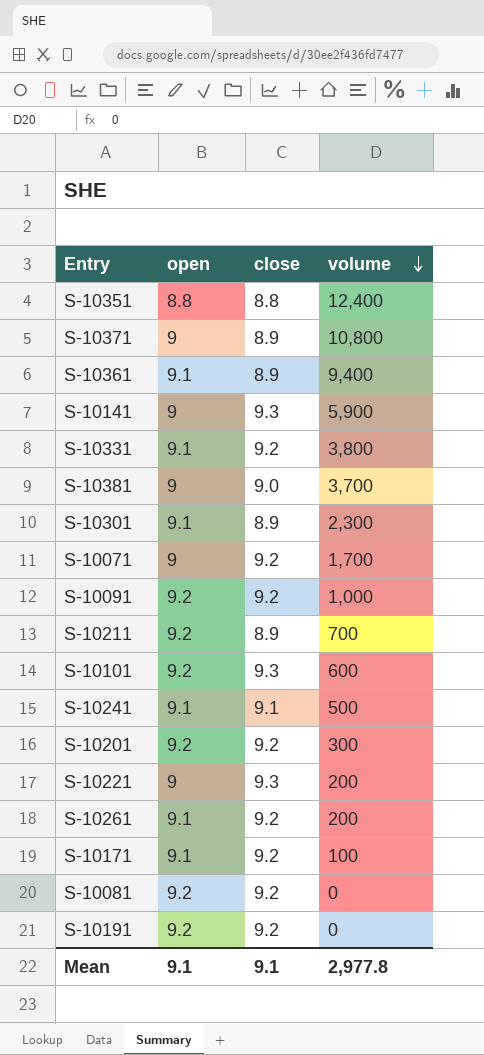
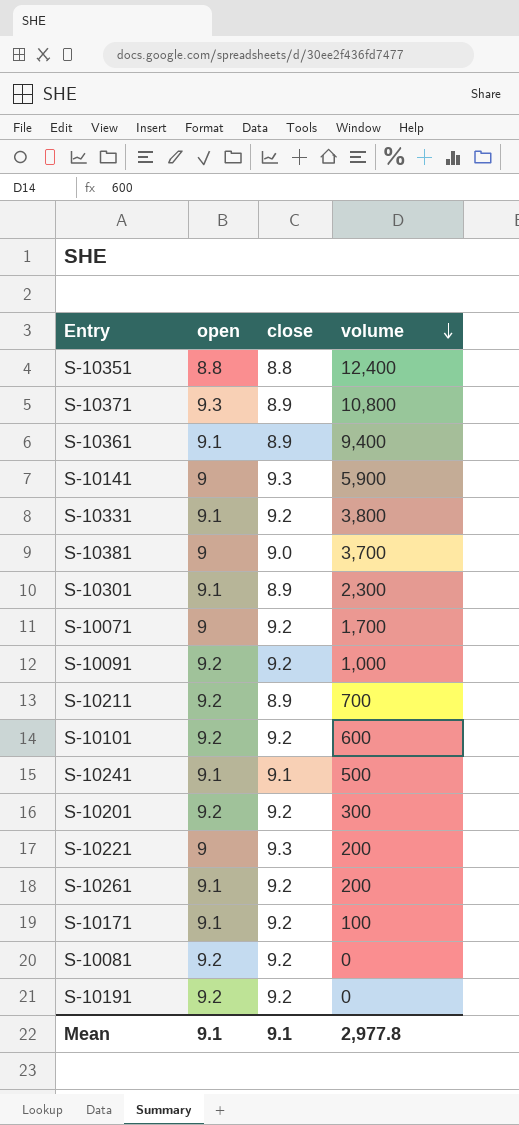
S-10371 | open: 9 -> 9.3
S-10101 | close: 9.3 -> 9.2

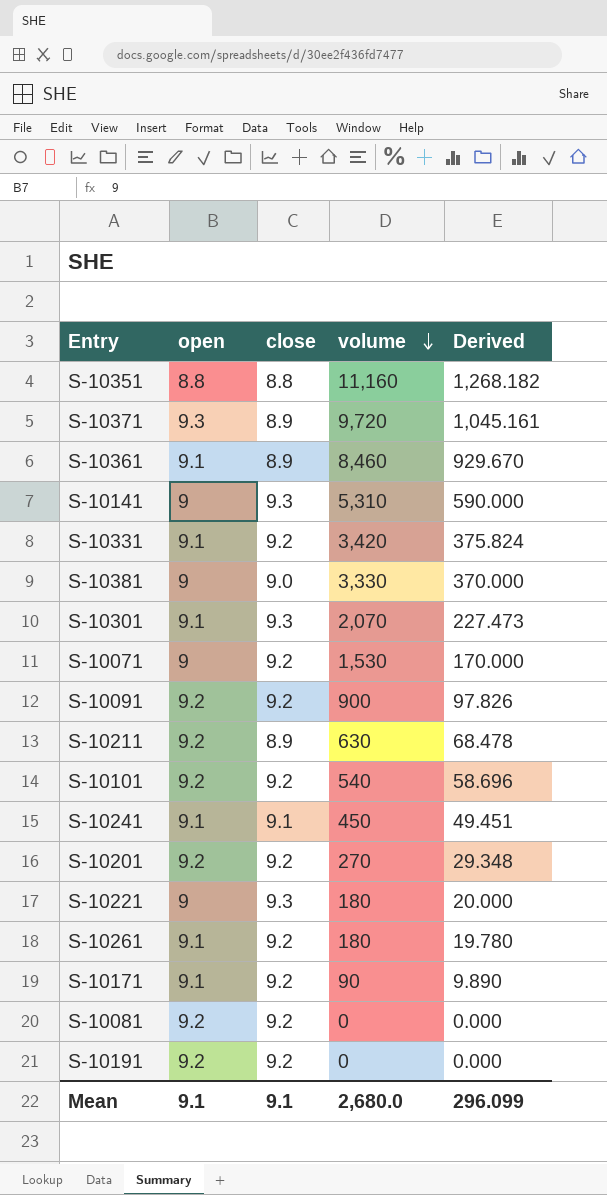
column Derived | formula: none -> [volume] / [open]
S-10351 | volume: 12,400 -> 11,160
S-10371 | volume: 10,800 -> 9,720
S-10361 | volume: 9,400 -> 8,460
S-10141 | volume: 5,900 -> 5,310
S-10331 | volume: 3,800 -> 3,420
S-10381 | volume: 3,700 -> 3,330
S-10301 | close: 8.9 -> 9.3
S-10301 | volume: 2,300 -> 2,070
S-10071 | volume: 1,700 -> 1,530
S-10091 | volume: 1,000 -> 900
S-10211 | volume: 700 -> 630
S-10101 | volume: 600 -> 540
S-10241 | volume: 500 -> 450
S-10201 | volume: 300 -> 270
S-10221 | volume: 200 -> 180
S-10261 | volume: 200 -> 180
S-10171 | volume: 100 -> 90
Mean | volume: 2,977.8 -> 2,680.0

